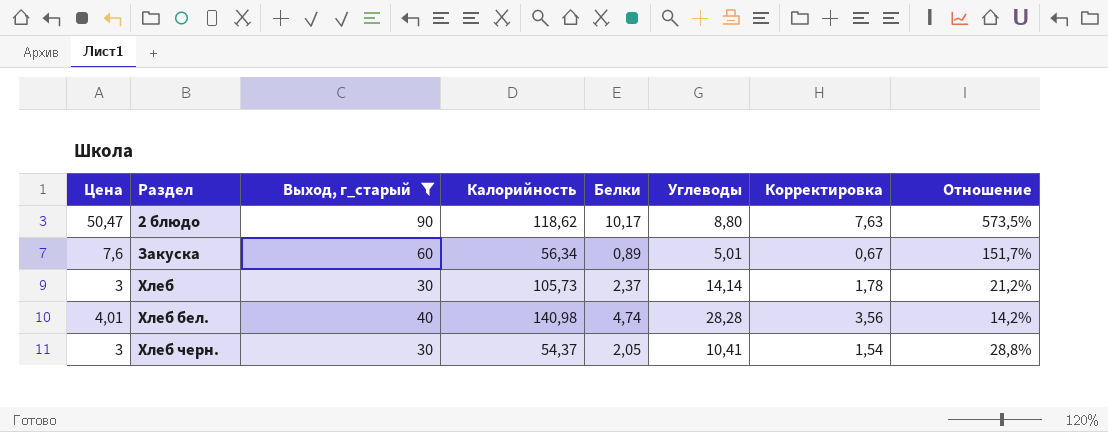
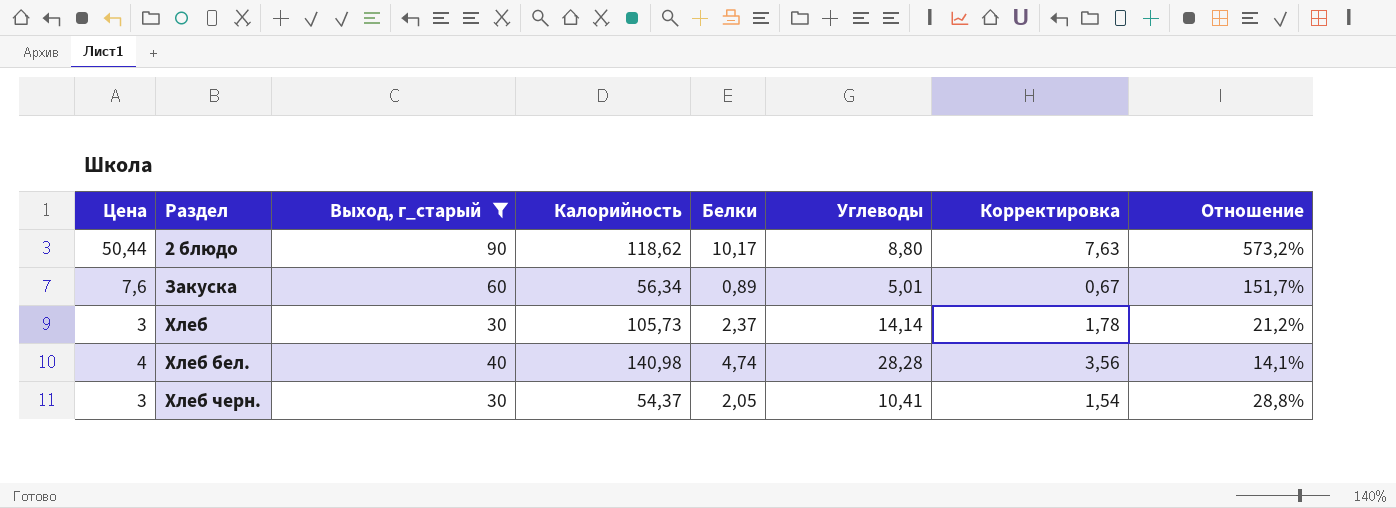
2 блюдо | Цена: 50,47 -> 50,44
2 блюдо | Отношение: 573,5% -> 573,2%
Хлеб бел. | Цена: 4,01 -> 4
Хлеб бел. | Отношение: 14,2% -> 14,1%

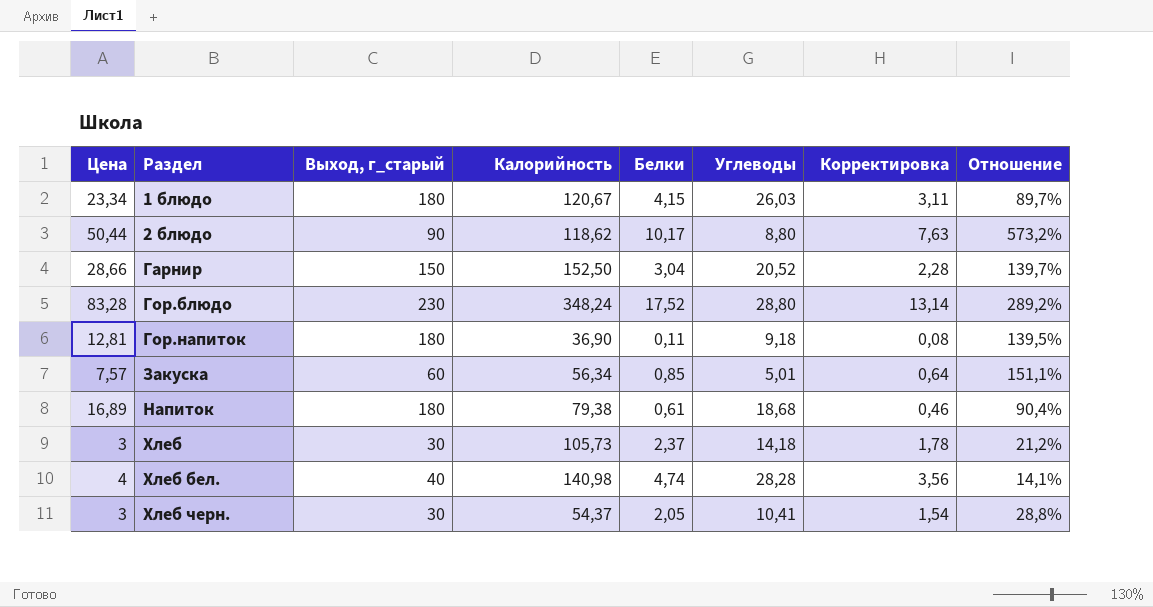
filter: Выход, г_старый <= 90 -> none
Закуска | Цена: 7,6 -> 7,57
Закуска | Белки: 0,89 -> 0,85
Закуска | Корректировка: 0,67 -> 0,64
Закуска | Отношение: 151,7% -> 151,1%
Хлеб | Углеводы: 14,14 -> 14,18

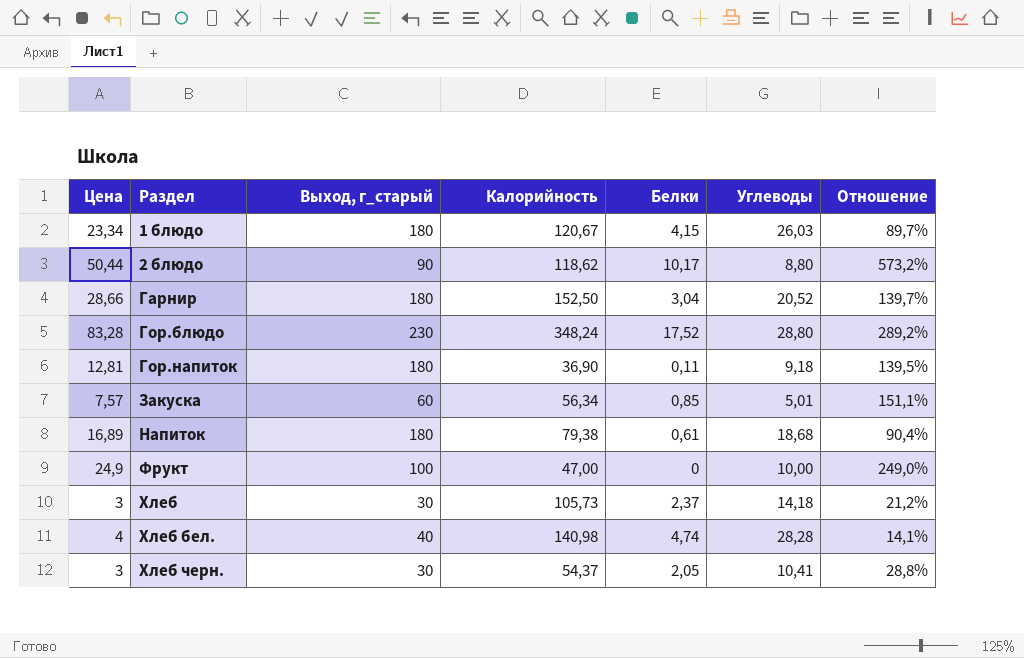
column Корректировка | formula: [Белки] * 0,75 -> none
Гарнир | Выход, г_старый: 150 -> 180
row Фрукт: none -> 24,9 | 100 | 47,00 | 0 | 10,00 | 249,0%

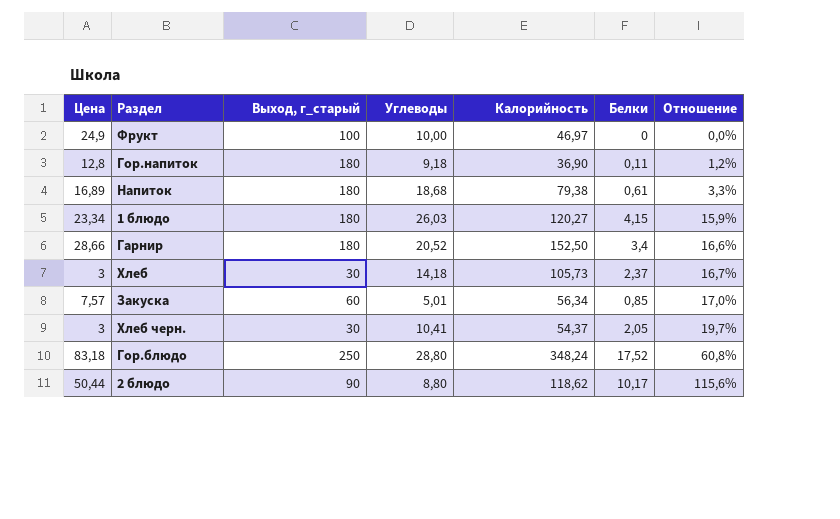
row order: Раздел ascending -> Отношение ascending
column Углеводы | position: 6 -> 4
column Отношение | formula: [Цена] / [Углеводы] -> [Белки] / [Углеводы]
row Хлеб бел.: 4 | 40 | 140,98 | 4,74 | 28,28 | 14,1% -> none
Фрукт | Калорийность: 47,00 -> 46,97
Гор.напиток | Цена: 12,81 -> 12,8
1 блюдо | Калорийность: 120,67 -> 120,27
Гарнир | Белки: 3,04 -> 3,4
Гор.блюдо | Цена: 83,28 -> 83,18
Гор.блюдо | Выход, г_старый: 230 -> 250

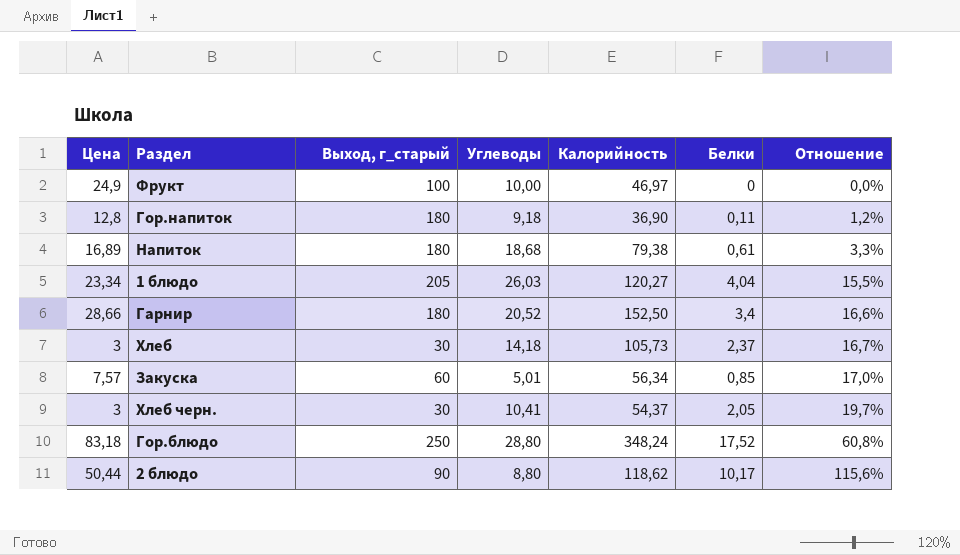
1 блюдо | Выход, г_старый: 180 -> 205
1 блюдо | Белки: 4,15 -> 4,04
1 блюдо | Отношение: 15,9% -> 15,5%

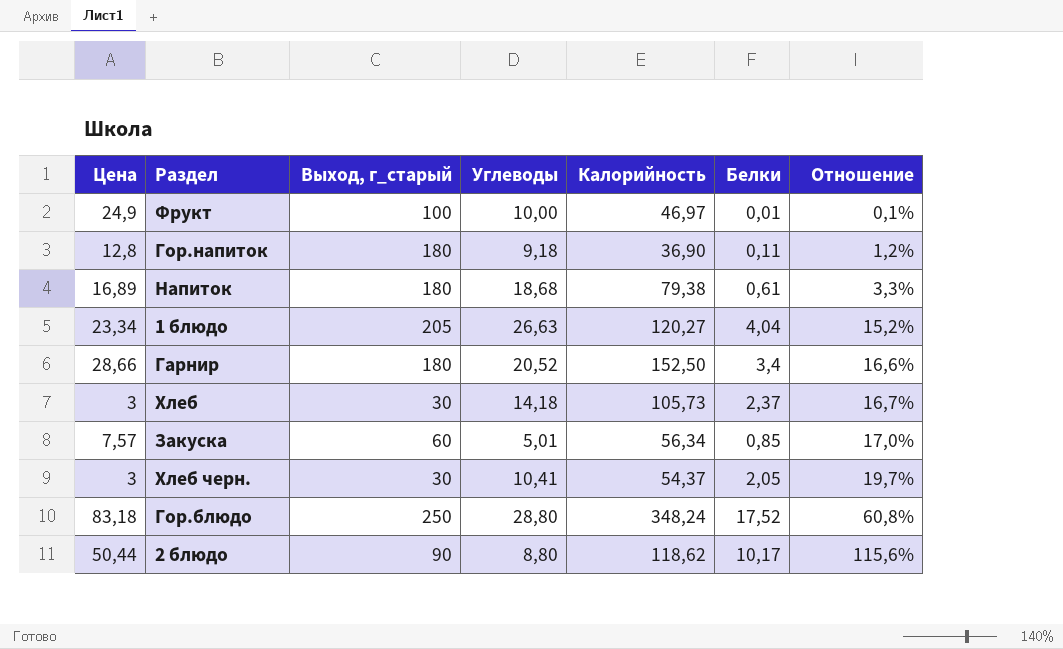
Фрукт | Белки: 0 -> 0,01
Фрукт | Отношение: 0,0% -> 0,1%
1 блюдо | Углеводы: 26,03 -> 26,63
1 блюдо | Отношение: 15,5% -> 15,2%

